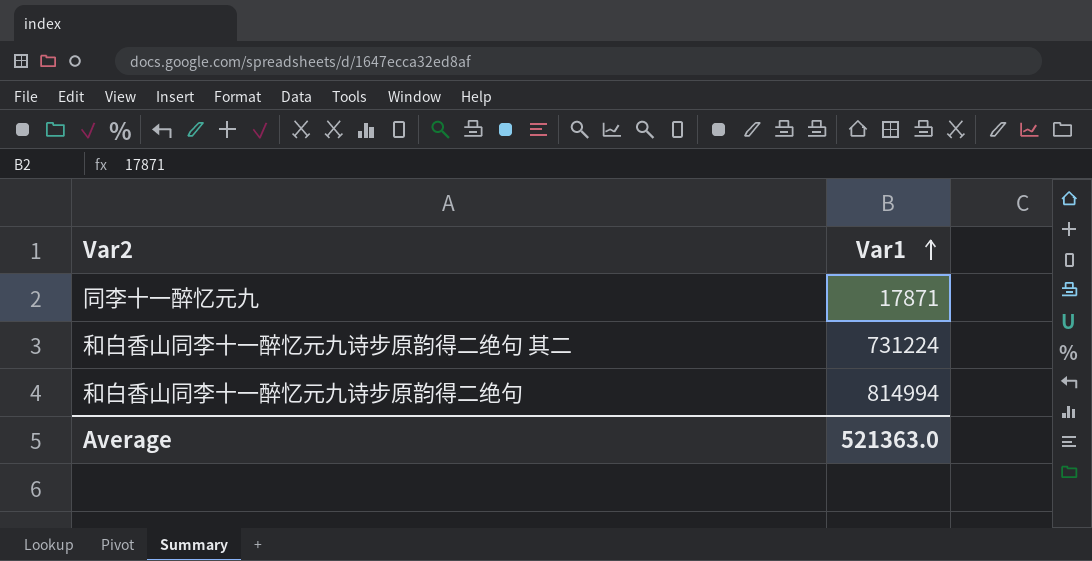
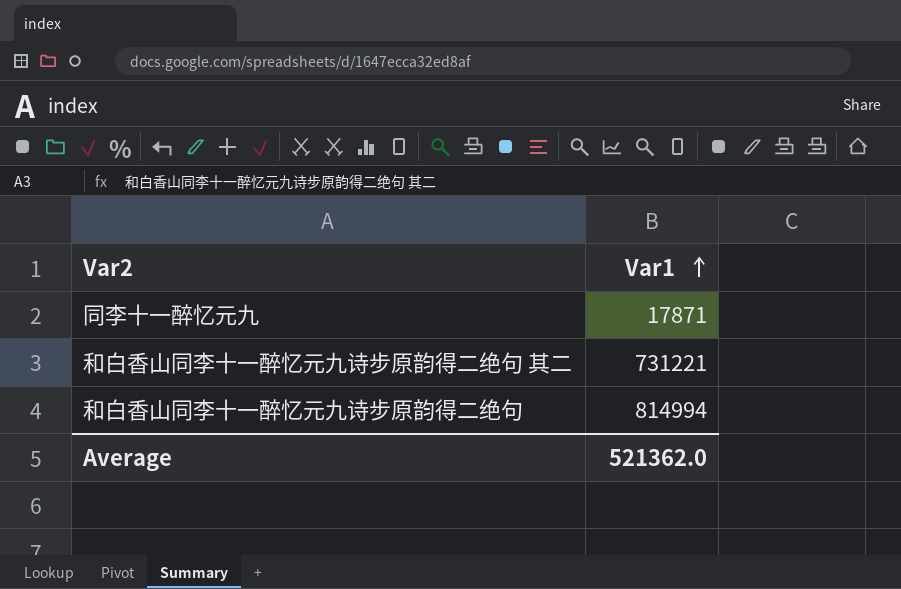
和白香山同李十一醉忆元九诗步原韵得二绝句 其二 | Var1: 731224 -> 731221
Average | Var1: 521363.0 -> 521362.0

